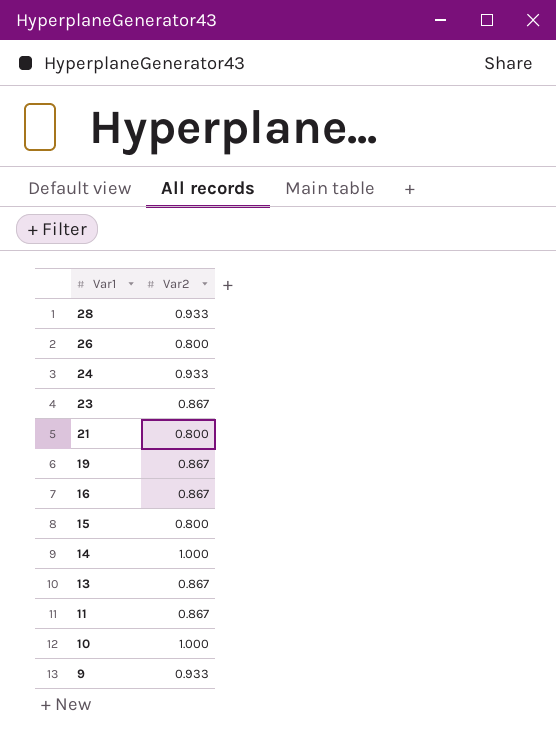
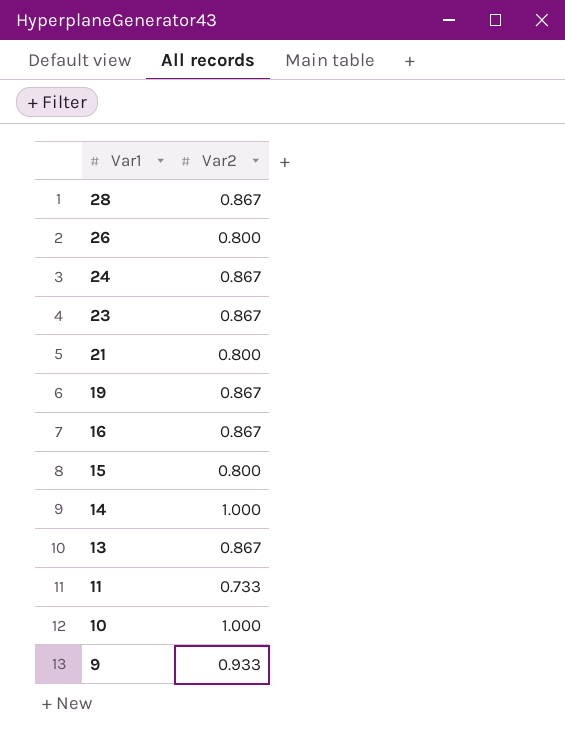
28 | Var2: 0.933 -> 0.867
24 | Var2: 0.933 -> 0.867
11 | Var2: 0.867 -> 0.733

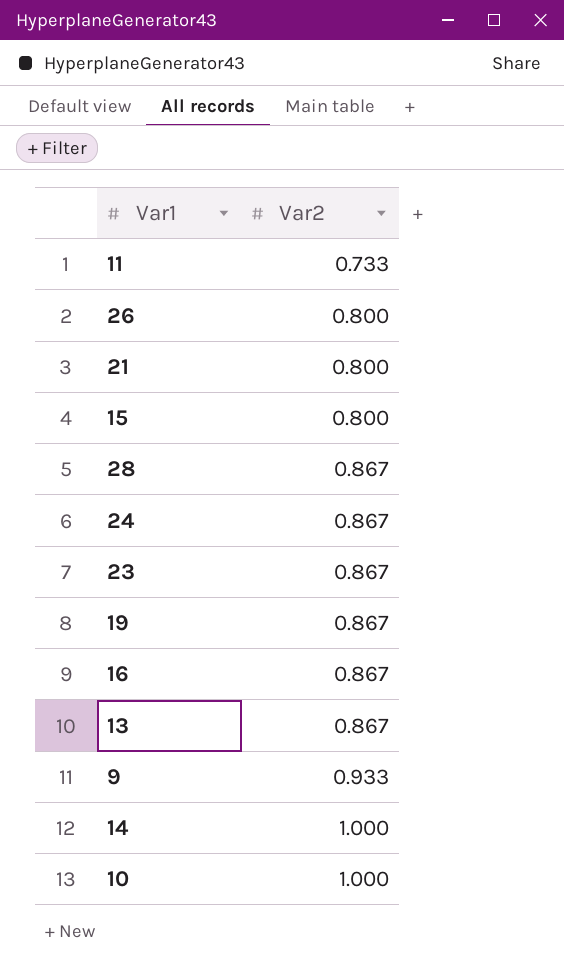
row order: Var1 descending -> Var2 ascending

